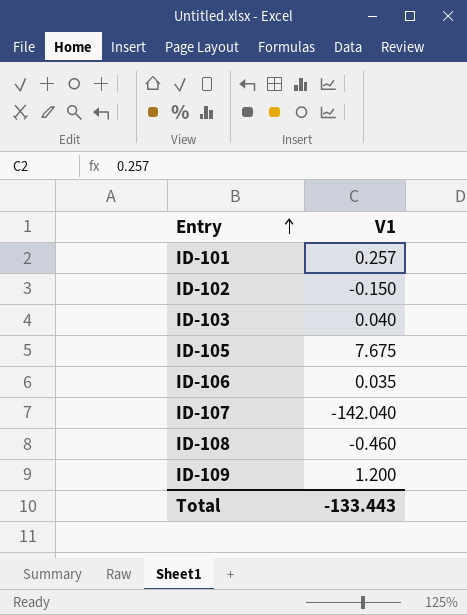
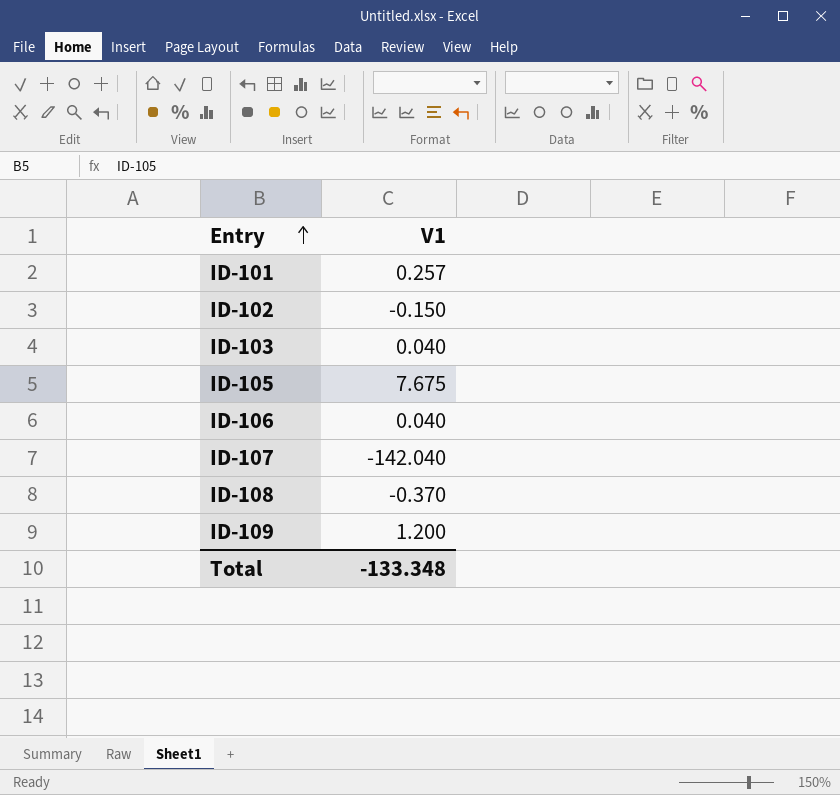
ID-106 | V1: 0.035 -> 0.040
ID-108 | V1: -0.460 -> -0.370
Total | V1: -133.443 -> -133.348

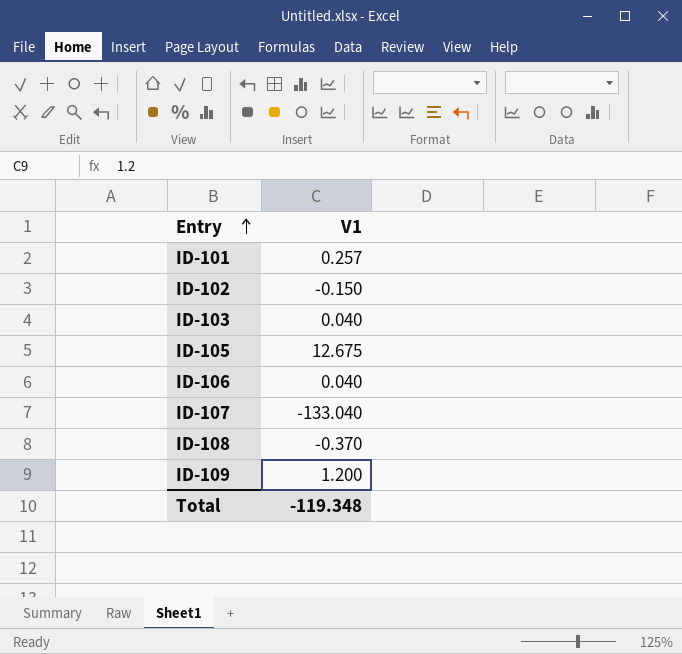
ID-105 | V1: 7.675 -> 12.675
ID-107 | V1: -142.040 -> -133.040
Total | V1: -133.348 -> -119.348

